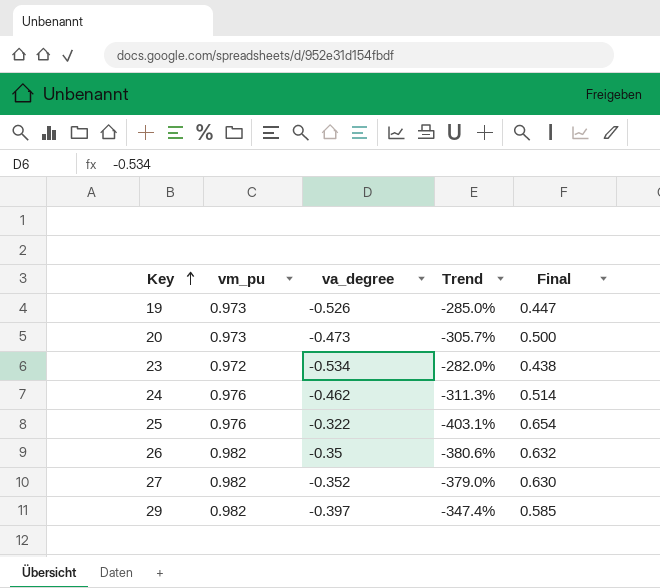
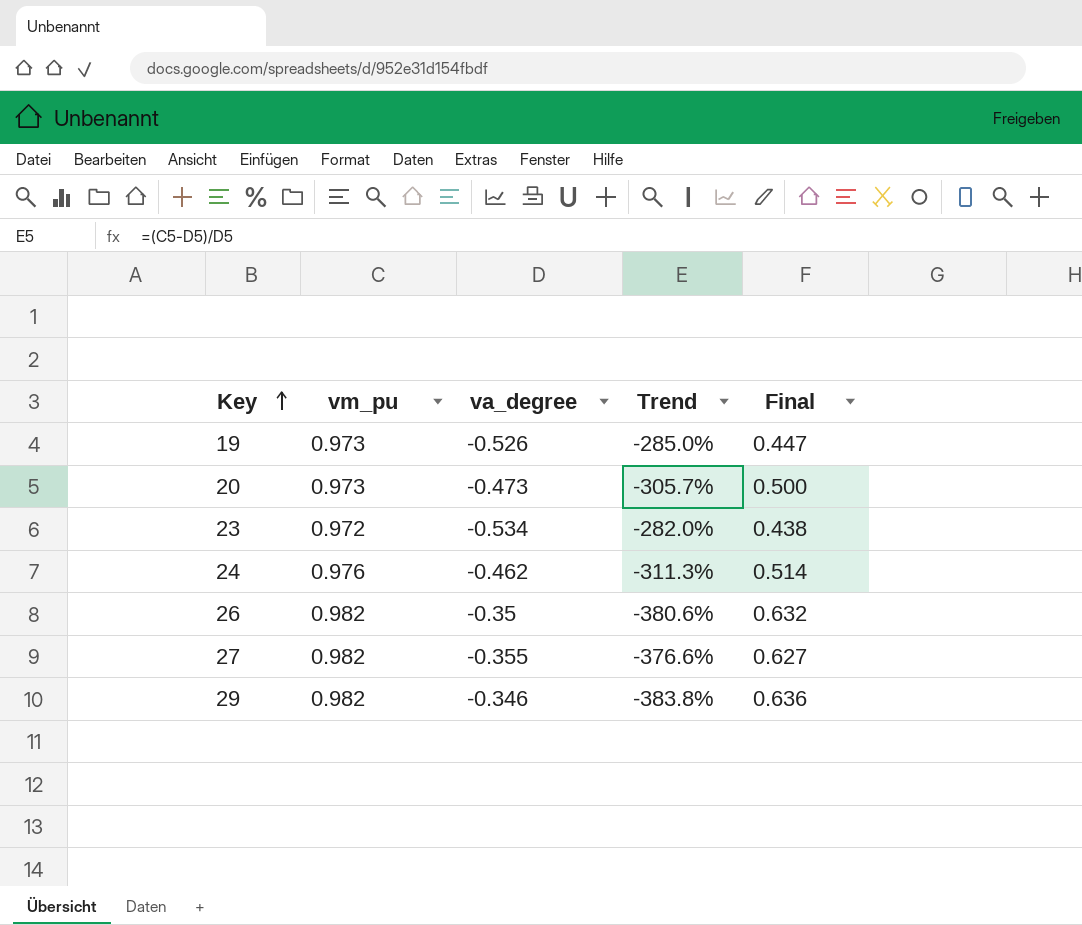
row 25: 0.976 | -0.322 | -403.1% | 0.654 -> none
27 | va_degree: -0.352 -> -0.355
27 | Trend: -379.0% -> -376.6%
27 | Final: 0.630 -> 0.627
29 | va_degree: -0.397 -> -0.346
29 | Trend: -347.4% -> -383.8%
29 | Final: 0.585 -> 0.636

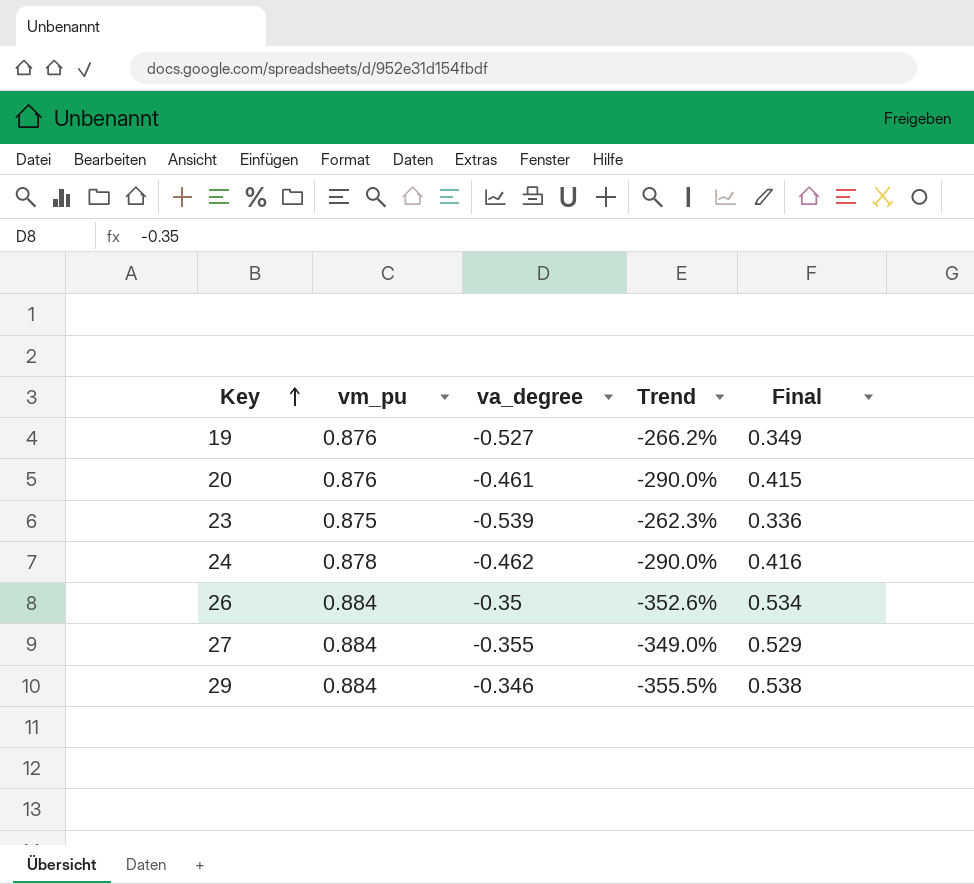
19 | vm_pu: 0.973 -> 0.876
19 | va_degree: -0.526 -> -0.527
19 | Trend: -285.0% -> -266.2%
19 | Final: 0.447 -> 0.349
20 | vm_pu: 0.973 -> 0.876
20 | va_degree: -0.473 -> -0.461
20 | Trend: -305.7% -> -290.0%
20 | Final: 0.500 -> 0.415
23 | vm_pu: 0.972 -> 0.875
23 | va_degree: -0.534 -> -0.539
23 | Trend: -282.0% -> -262.3%
23 | Final: 0.438 -> 0.336
24 | vm_pu: 0.976 -> 0.878
24 | Trend: -311.3% -> -290.0%
24 | Final: 0.514 -> 0.416
26 | vm_pu: 0.982 -> 0.884
26 | Trend: -380.6% -> -352.6%
26 | Final: 0.632 -> 0.534
27 | vm_pu: 0.982 -> 0.884
27 | Trend: -376.6% -> -349.0%
27 | Final: 0.627 -> 0.529
29 | vm_pu: 0.982 -> 0.884
29 | Trend: -383.8% -> -355.5%
29 | Final: 0.636 -> 0.538

